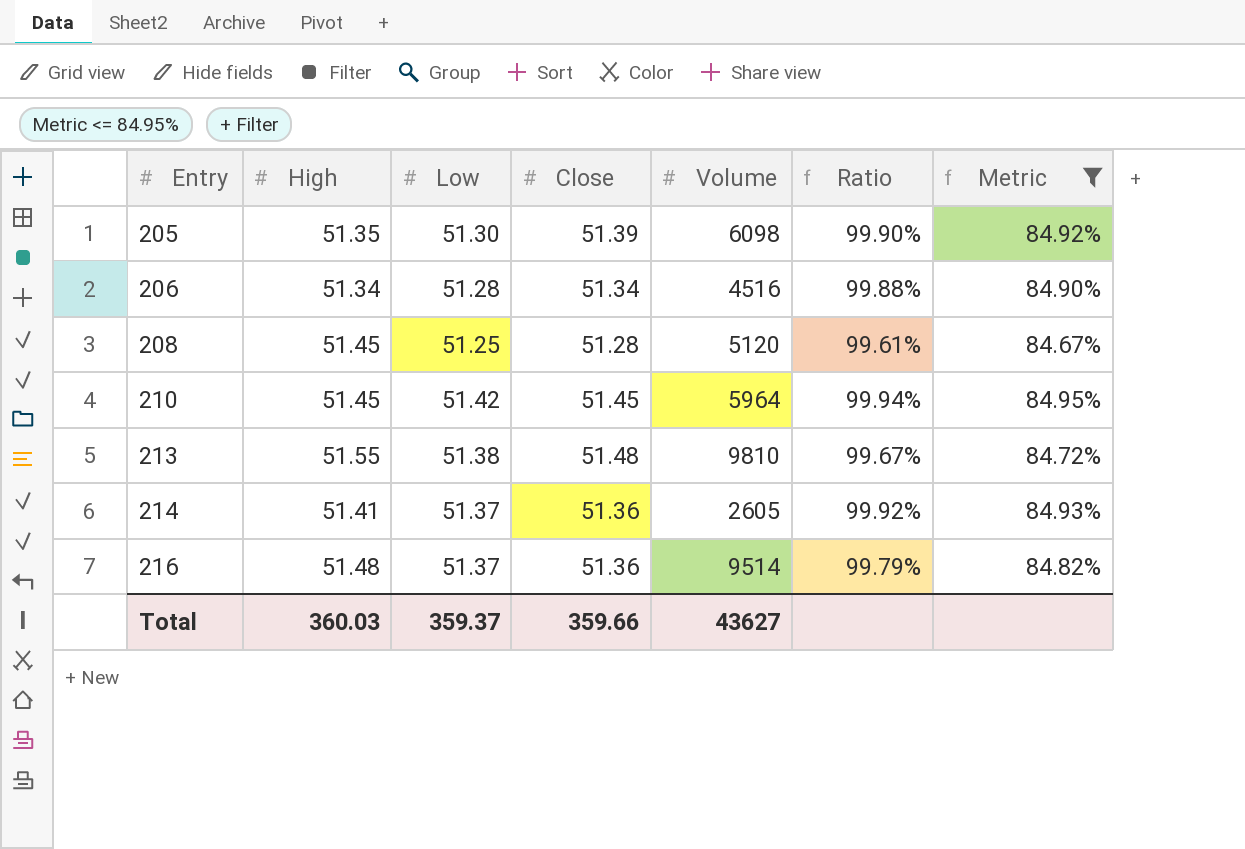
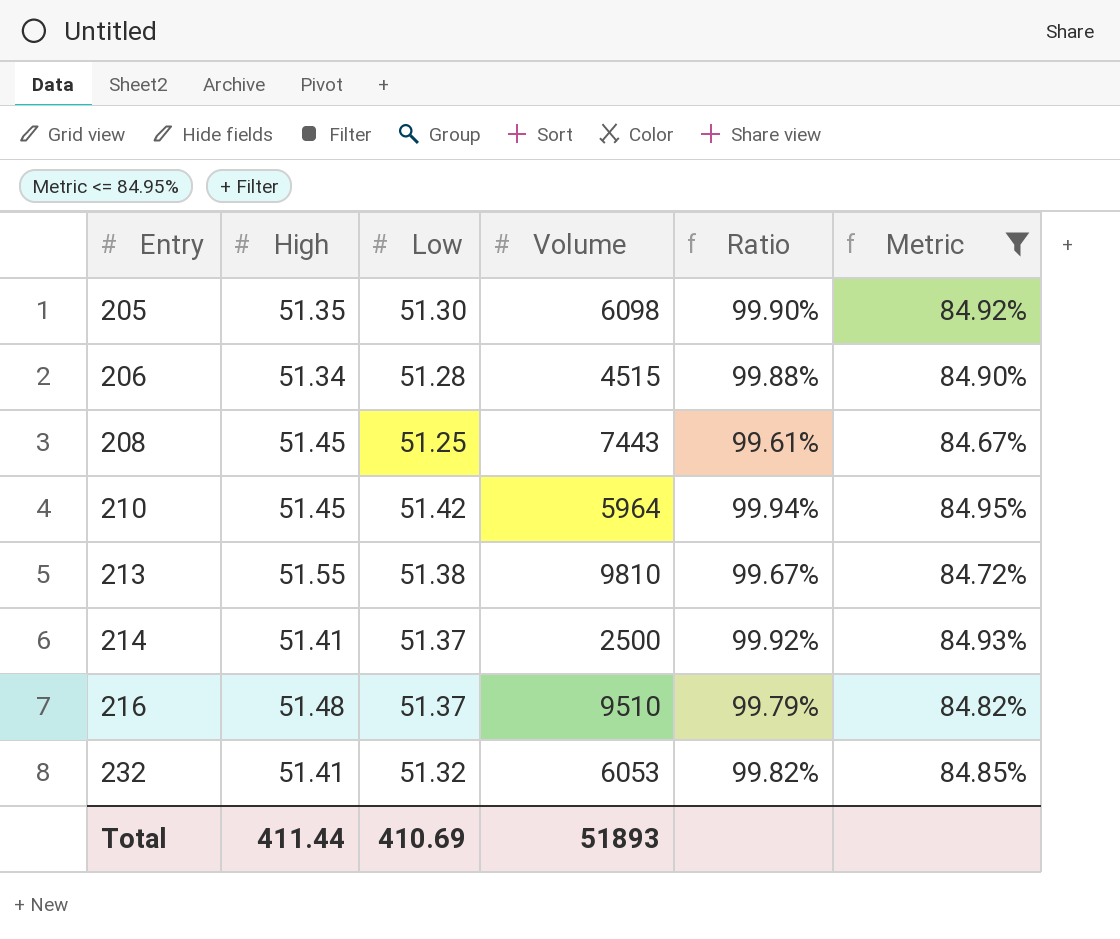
column Close | position: 4 -> none
206 | Volume: 4516 -> 4515
208 | Volume: 5120 -> 7443
214 | Volume: 2605 -> 2500
216 | Volume: 9514 -> 9510
row 232: none -> 51.41 | 51.32 | 6053 | 99.82% | 84.85%
Total | High: 360.03 -> 411.44
Total | Low: 359.37 -> 410.69
Total | Volume: 43627 -> 51893

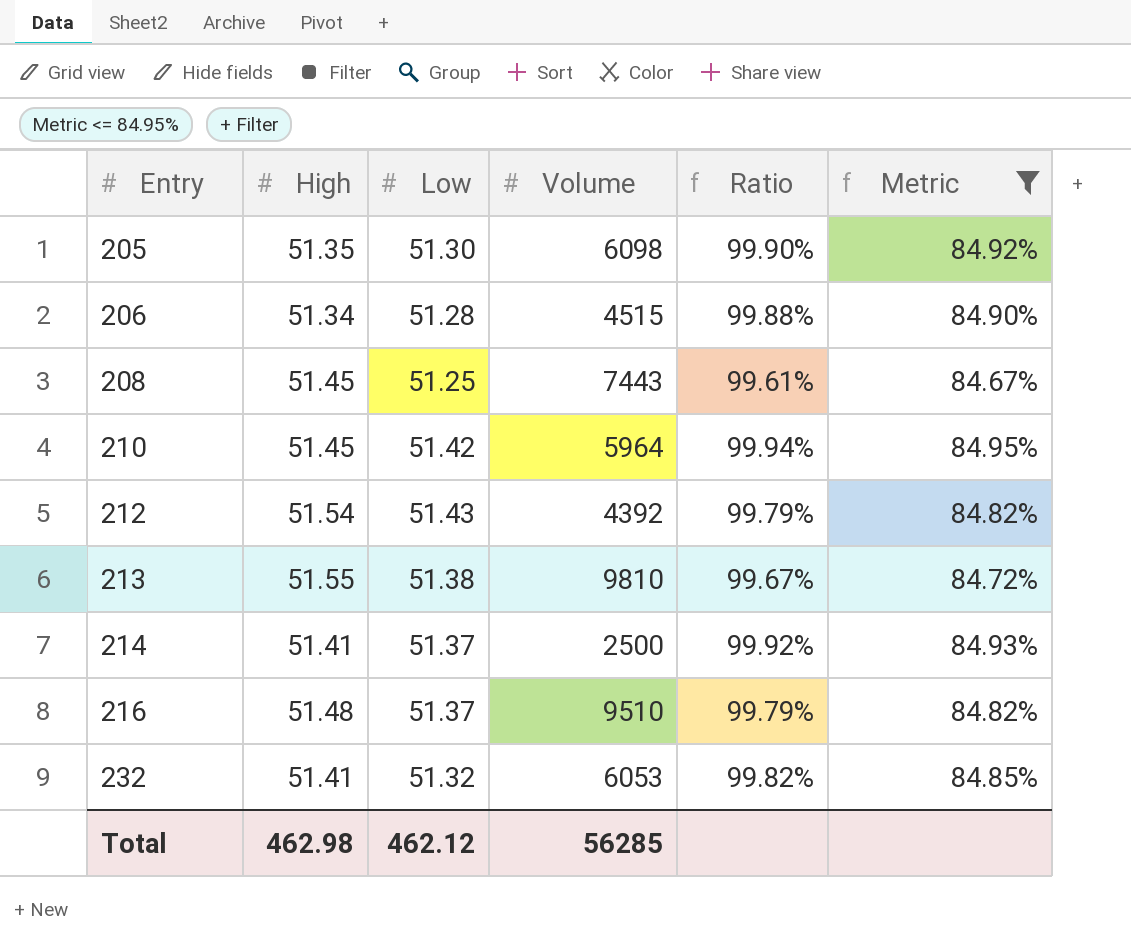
row 212: none -> 51.54 | 51.43 | 4392 | 99.79% | 84.82%
Total | High: 411.44 -> 462.98
Total | Low: 410.69 -> 462.12
Total | Volume: 51893 -> 56285

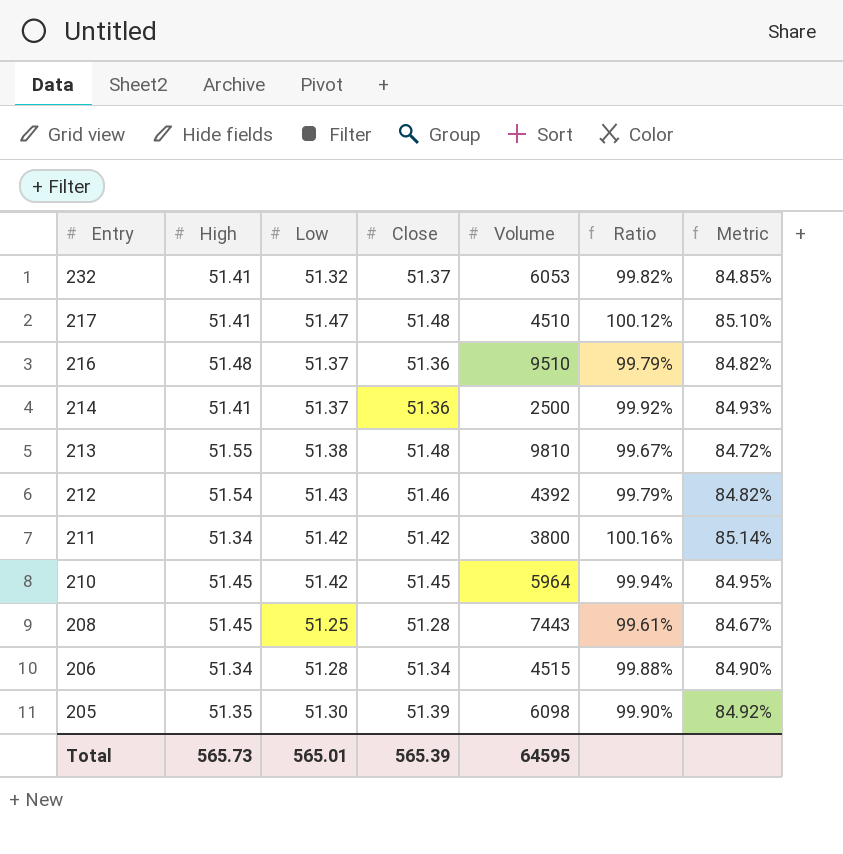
filter: Metric <= 84.95% -> none
row order: Entry ascending -> Entry descending
column Close | position: none -> 4
Total | High: 462.98 -> 565.73
Total | Low: 462.12 -> 565.01
Total | Volume: 56285 -> 64595

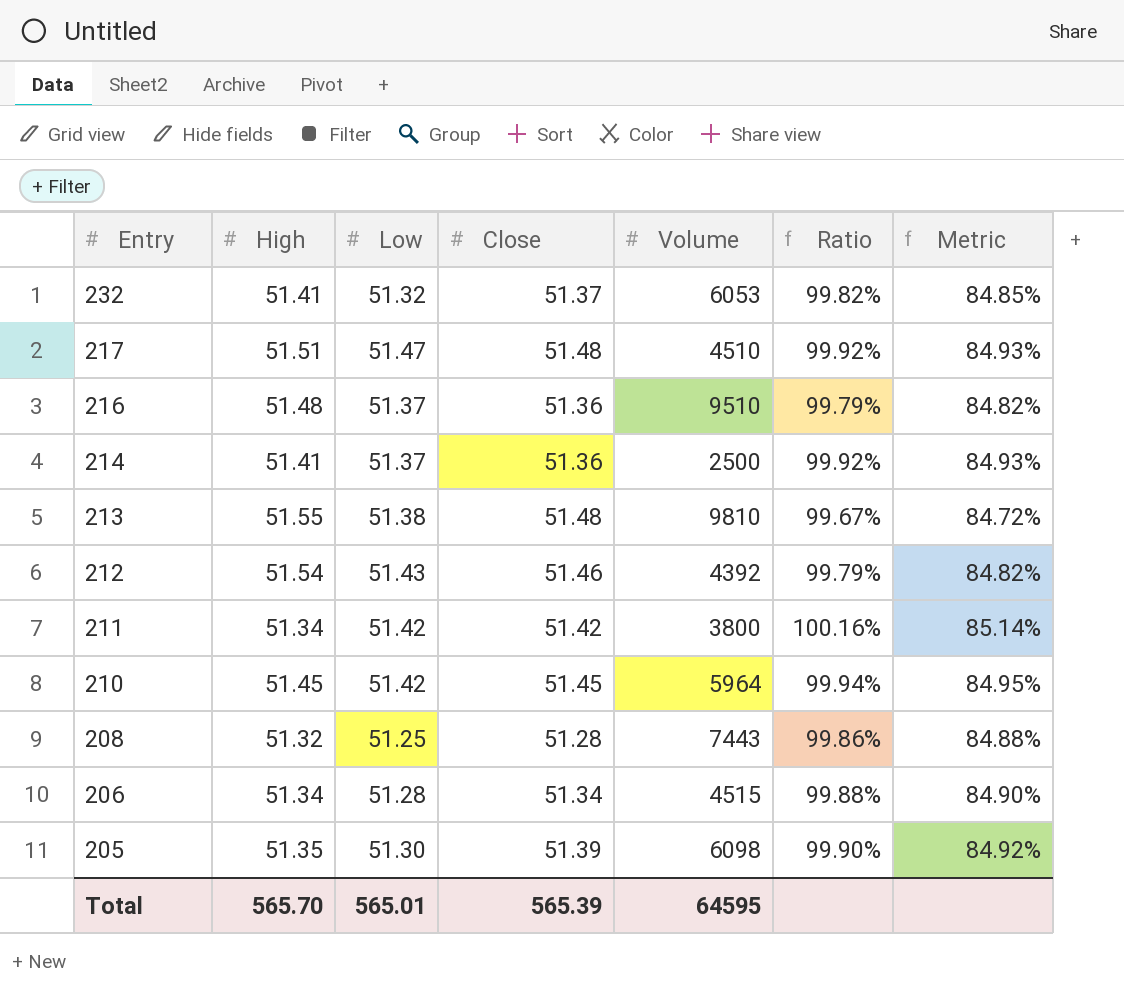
217 | High: 51.41 -> 51.51
217 | Ratio: 100.12% -> 99.92%
217 | Metric: 85.10% -> 84.93%
208 | High: 51.45 -> 51.32
208 | Ratio: 99.61% -> 99.86%
208 | Metric: 84.67% -> 84.88%
Total | High: 565.73 -> 565.70

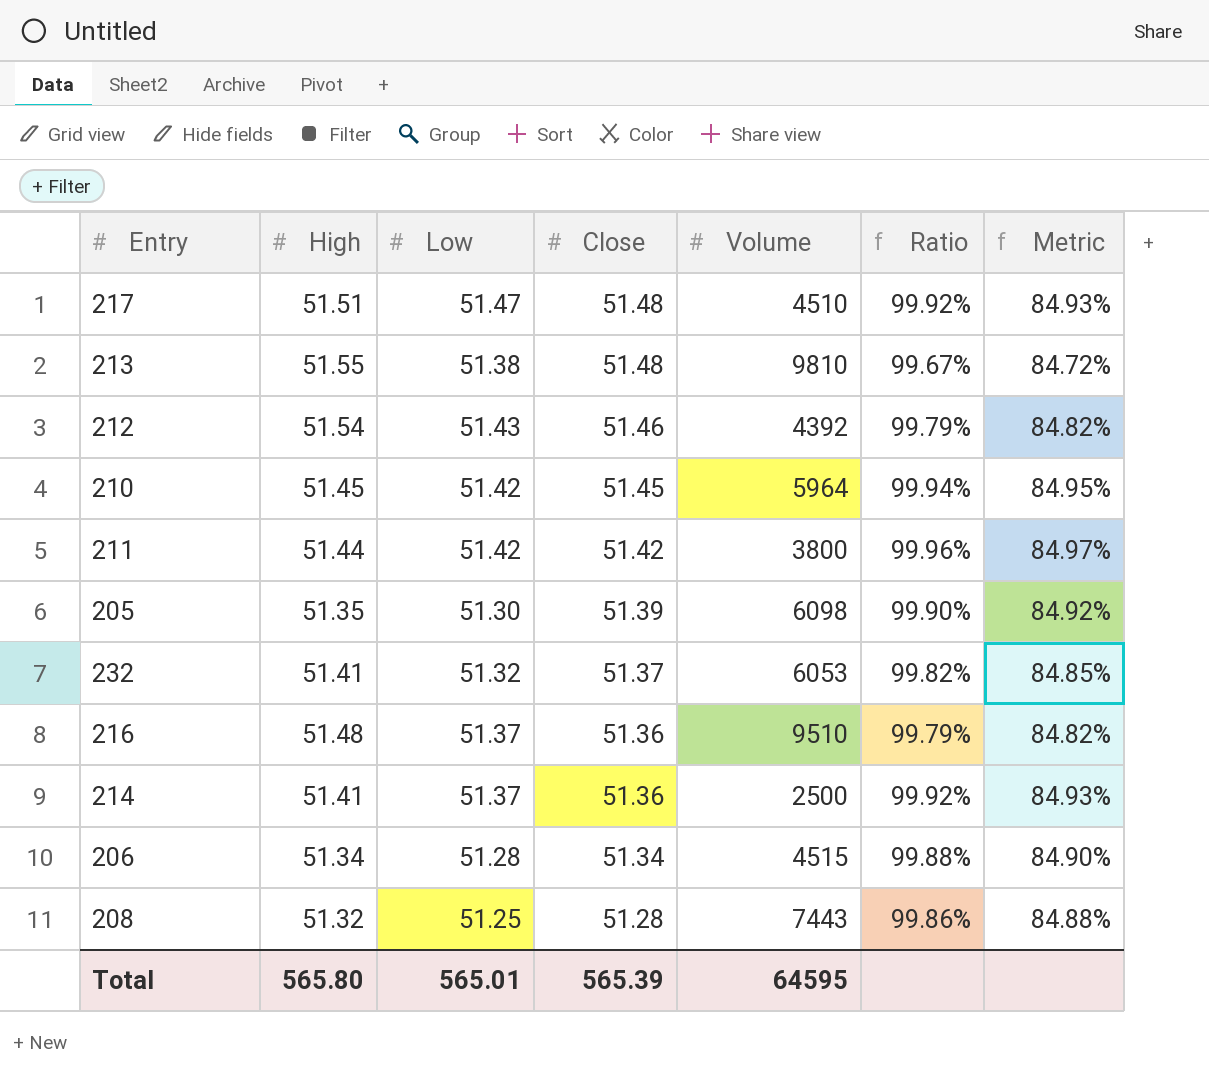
row order: Entry descending -> Close descending
211 | High: 51.34 -> 51.44
211 | Ratio: 100.16% -> 99.96%
211 | Metric: 85.14% -> 84.97%
Total | High: 565.70 -> 565.80

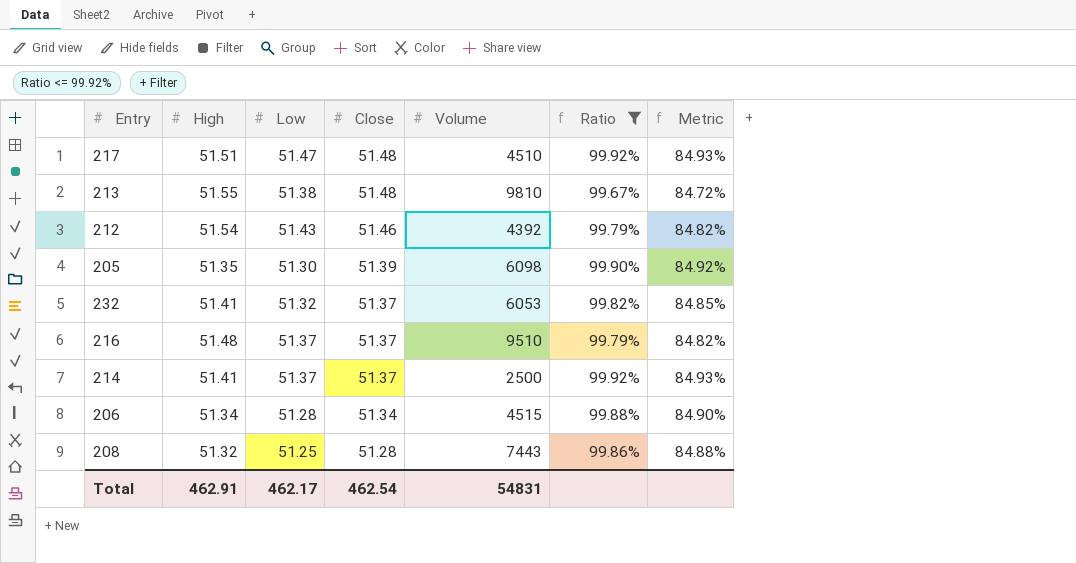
filter: none -> Ratio <= 99.92%
216 | Close: 51.36 -> 51.37
214 | Close: 51.36 -> 51.37
Total | High: 565.80 -> 462.91
Total | Low: 565.01 -> 462.17
Total | Close: 565.39 -> 462.54
Total | Volume: 64595 -> 54831

